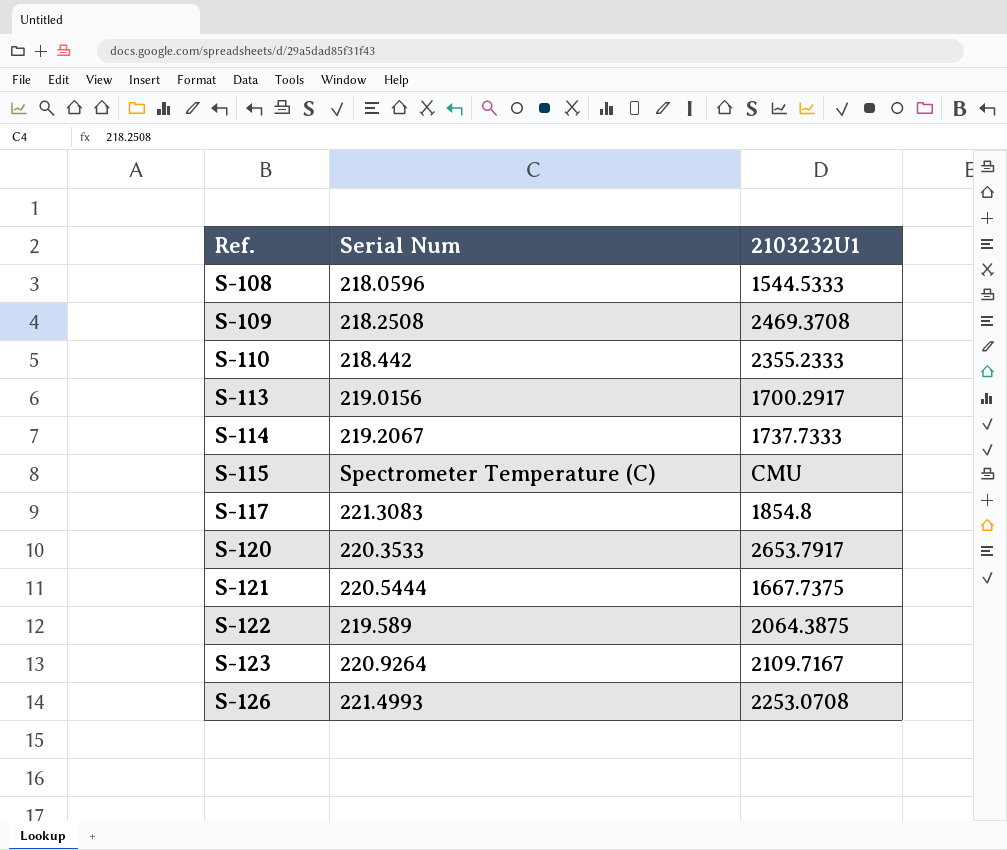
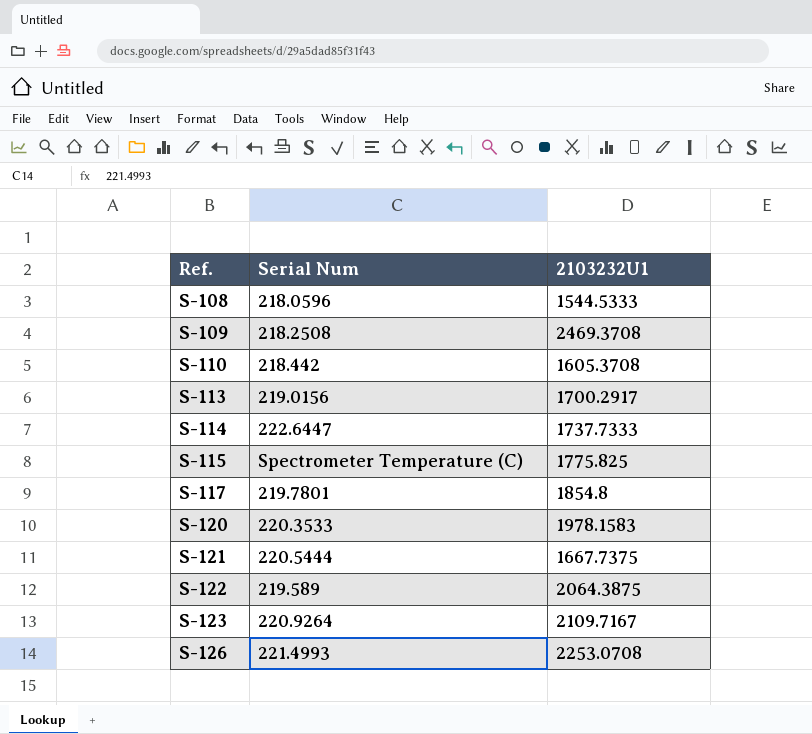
S-110 | 2103232U1: 2355.2333 -> 1605.3708
S-114 | Serial Num: 219.2067 -> 222.6447
S-115 | 2103232U1: CMU -> 1775.825
S-117 | Serial Num: 221.3083 -> 219.7801
S-120 | 2103232U1: 2653.7917 -> 1978.1583

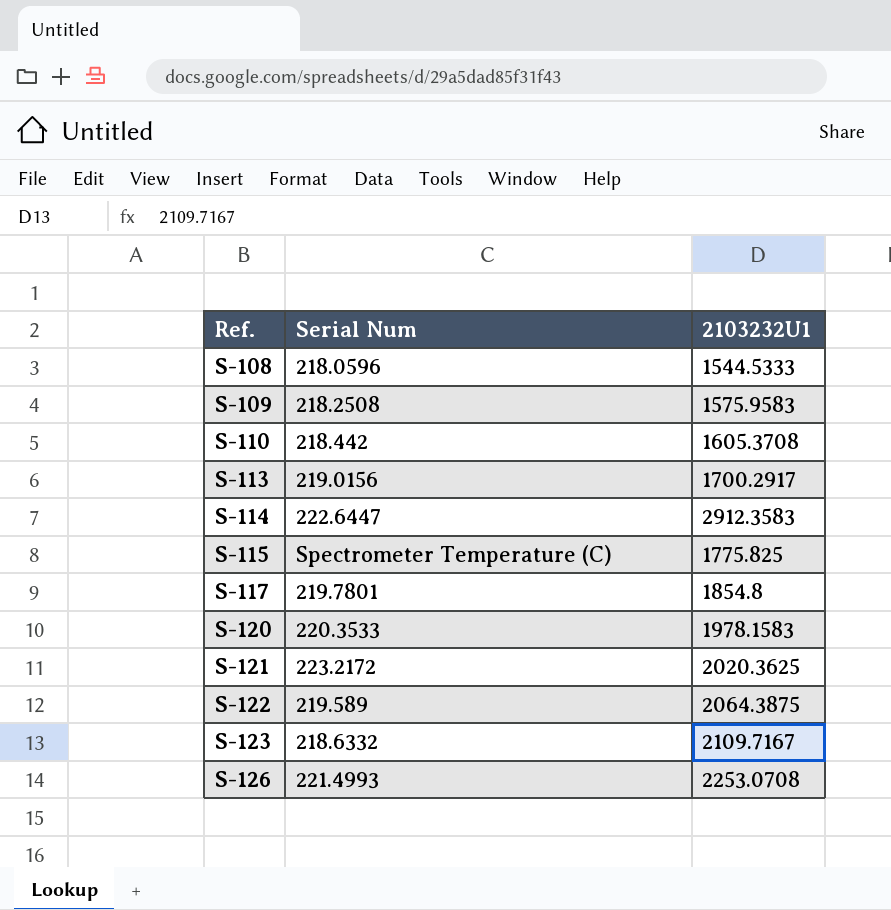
S-109 | 2103232U1: 2469.3708 -> 1575.9583
S-114 | 2103232U1: 1737.7333 -> 2912.3583
S-121 | Serial Num: 220.5444 -> 223.2172
S-121 | 2103232U1: 1667.7375 -> 2020.3625
S-123 | Serial Num: 220.9264 -> 218.6332

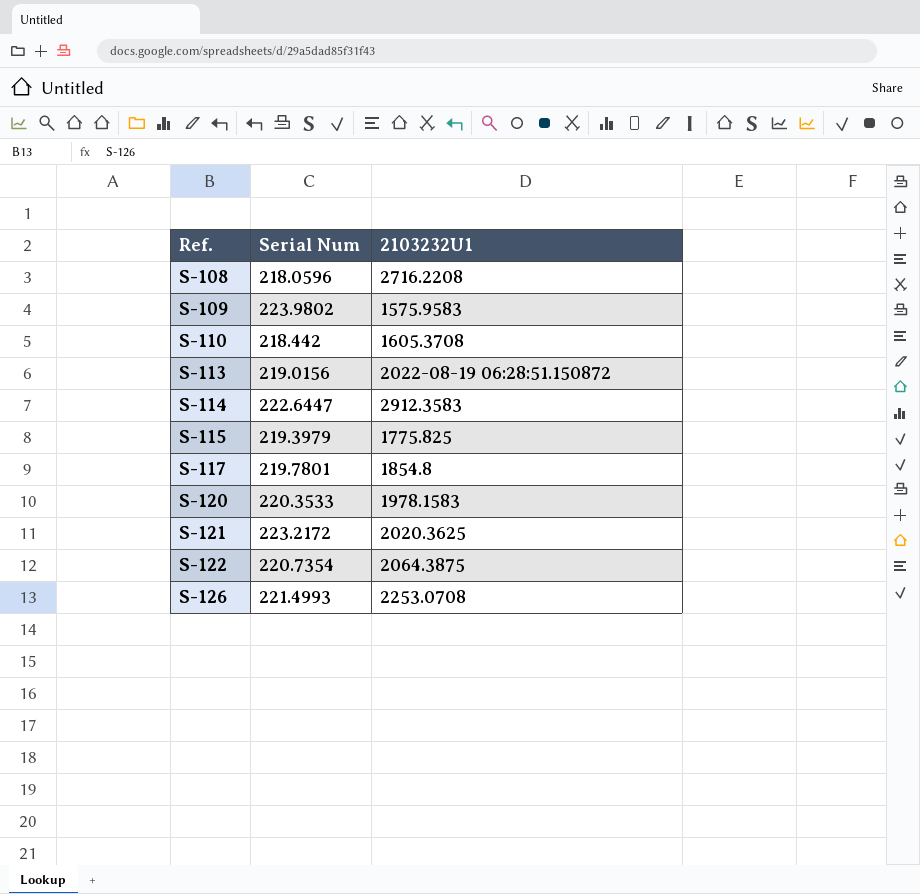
row S-123: 218.6332 | 2109.7167 -> none
S-108 | 2103232U1: 1544.5333 -> 2716.2208
S-109 | Serial Num: 218.2508 -> 223.9802
S-113 | 2103232U1: 1700.2917 -> 2022-08-19 06:28:51.150872
S-115 | Serial Num: Spectrometer Temperature (C) -> 219.3979
S-122 | Serial Num: 219.589 -> 220.7354

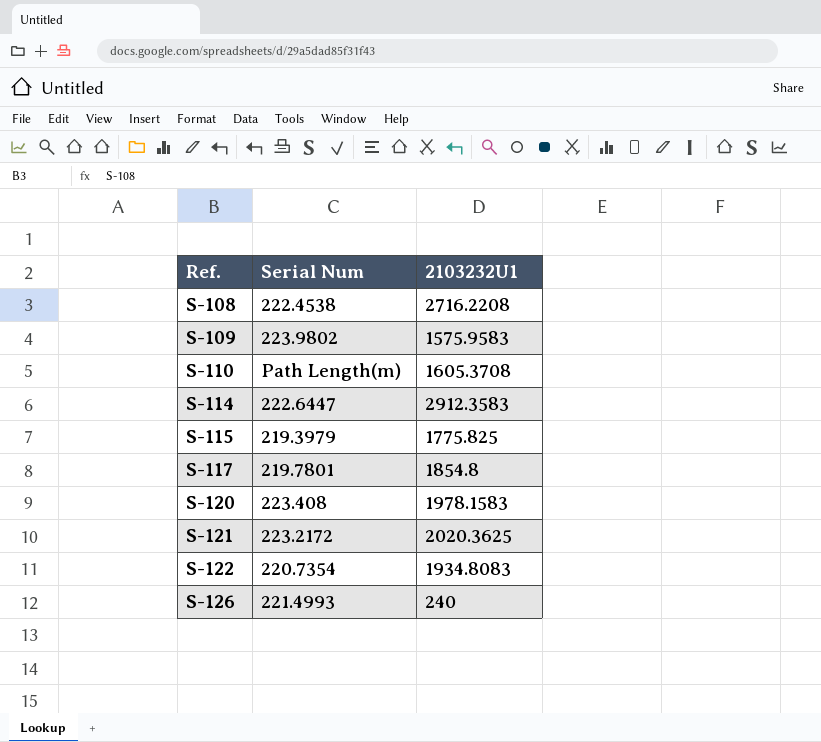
row S-113: 219.0156 | 2022-08-19 06:28:51.150872 -> none
S-108 | Serial Num: 218.0596 -> 222.4538
S-110 | Serial Num: 218.442 -> Path Length(m)
S-120 | Serial Num: 220.3533 -> 223.408
S-122 | 2103232U1: 2064.3875 -> 1934.8083
S-126 | 2103232U1: 2253.0708 -> 240

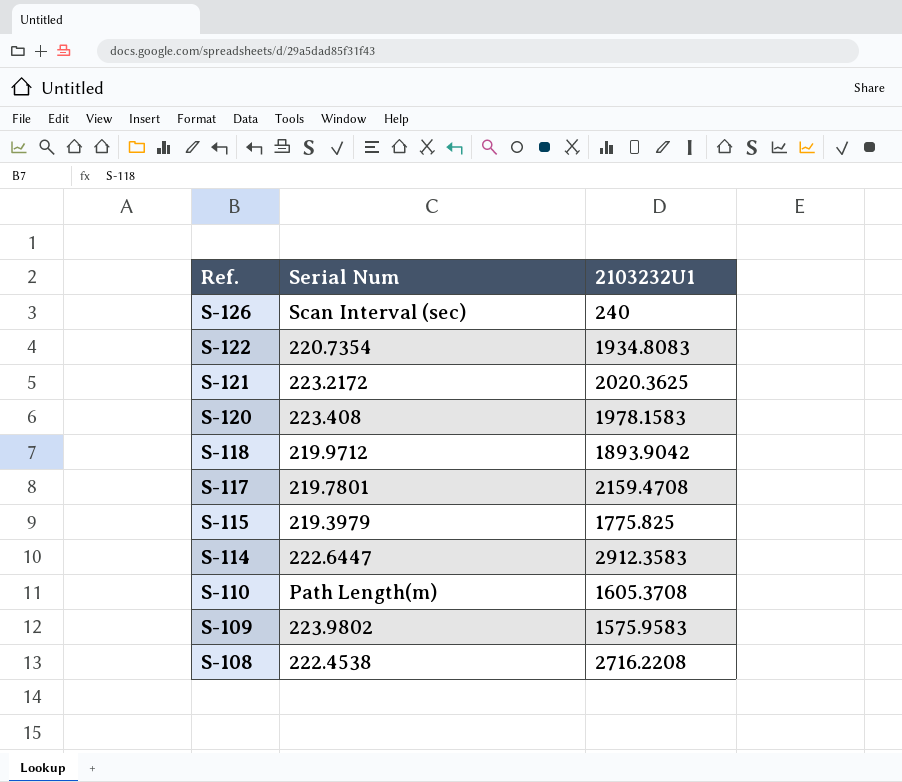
row order: Ref. ascending -> Ref. descending
S-126 | Serial Num: 221.4993 -> Scan Interval (sec)
row S-118: none -> 219.9712 | 1893.9042
S-117 | 2103232U1: 1854.8 -> 2159.4708

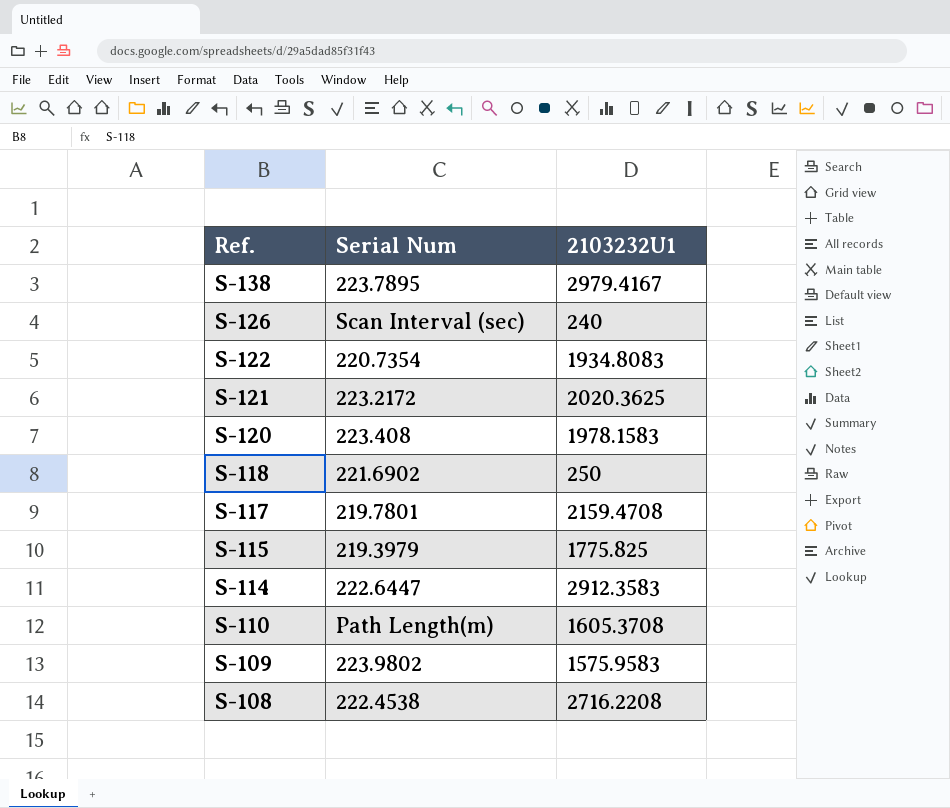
row S-138: none -> 223.7895 | 2979.4167
S-118 | Serial Num: 219.9712 -> 221.6902
S-118 | 2103232U1: 1893.9042 -> 250

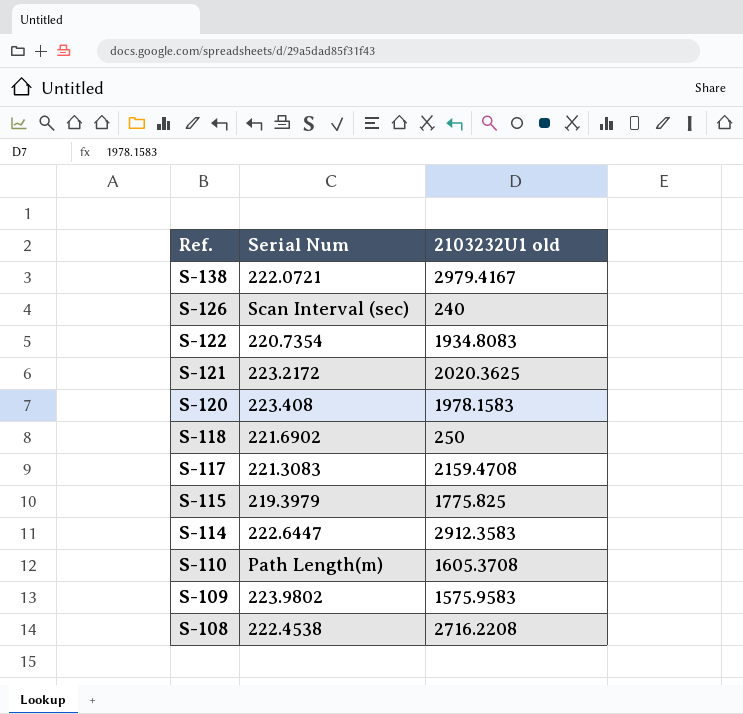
column name: 2103232U1 -> 2103232U1 old
S-138 | Serial Num: 223.7895 -> 222.0721
S-117 | Serial Num: 219.7801 -> 221.3083

